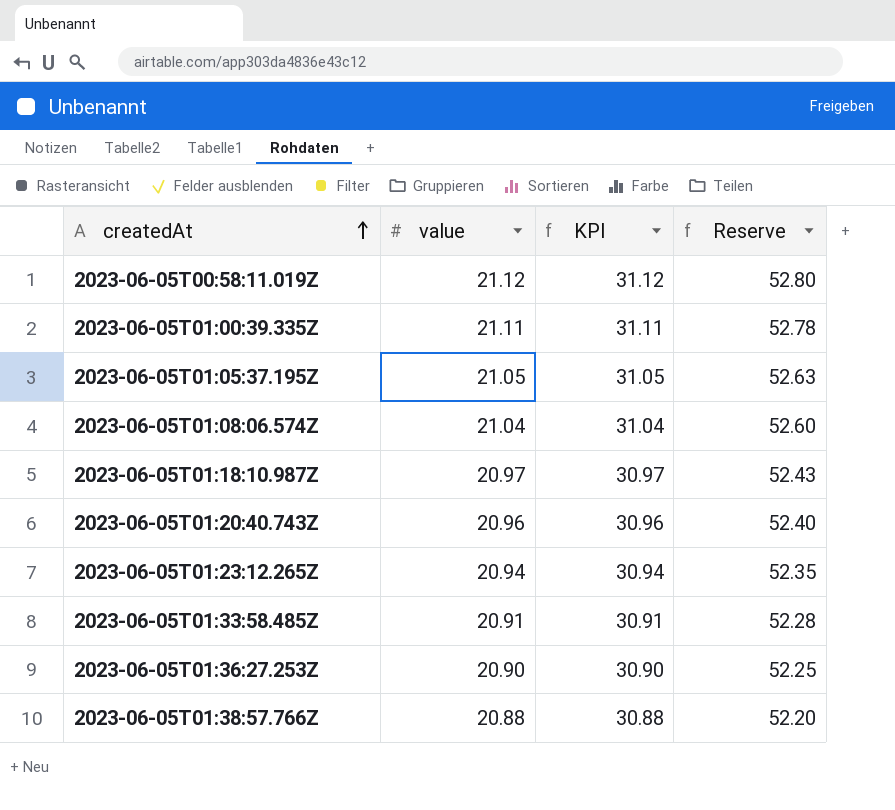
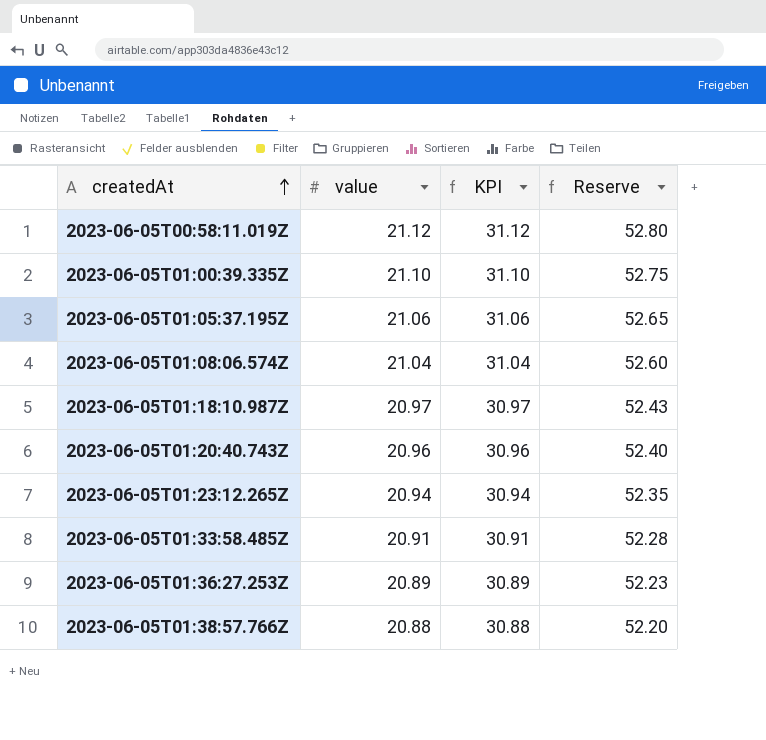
2023-06-05T01:00:39.335Z | value: 21.11 -> 21.10
2023-06-05T01:00:39.335Z | KPI: 31.11 -> 31.10
2023-06-05T01:00:39.335Z | Reserve: 52.78 -> 52.75
2023-06-05T01:05:37.195Z | value: 21.05 -> 21.06
2023-06-05T01:05:37.195Z | KPI: 31.05 -> 31.06
2023-06-05T01:05:37.195Z | Reserve: 52.63 -> 52.65
2023-06-05T01:36:27.253Z | value: 20.90 -> 20.89
2023-06-05T01:36:27.253Z | KPI: 30.90 -> 30.89
2023-06-05T01:36:27.253Z | Reserve: 52.25 -> 52.23

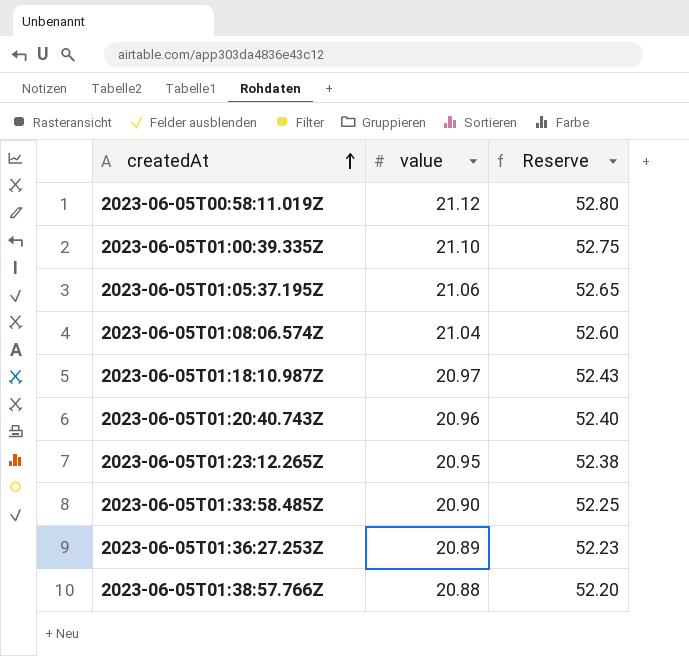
column KPI | formula: [value] + 10 -> none
2023-06-05T01:23:12.265Z | value: 20.94 -> 20.95
2023-06-05T01:23:12.265Z | Reserve: 52.35 -> 52.38
2023-06-05T01:33:58.485Z | value: 20.91 -> 20.90
2023-06-05T01:33:58.485Z | Reserve: 52.28 -> 52.25

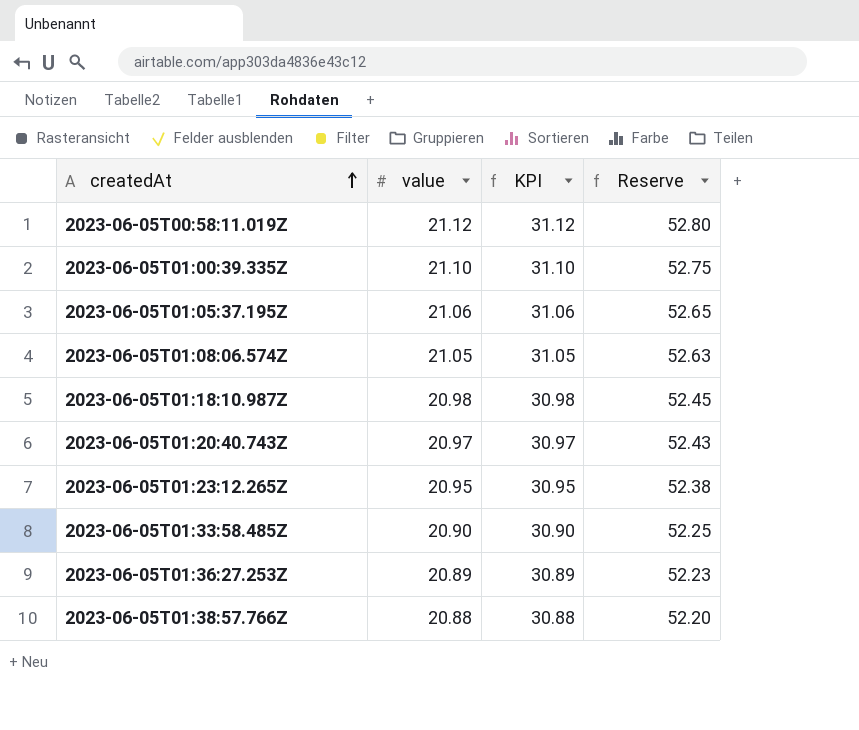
column KPI | formula: none -> [value] + 10
2023-06-05T01:08:06.574Z | value: 21.04 -> 21.05
2023-06-05T01:08:06.574Z | Reserve: 52.60 -> 52.63
2023-06-05T01:18:10.987Z | value: 20.97 -> 20.98
2023-06-05T01:18:10.987Z | Reserve: 52.43 -> 52.45
2023-06-05T01:20:40.743Z | value: 20.96 -> 20.97
2023-06-05T01:20:40.743Z | Reserve: 52.40 -> 52.43

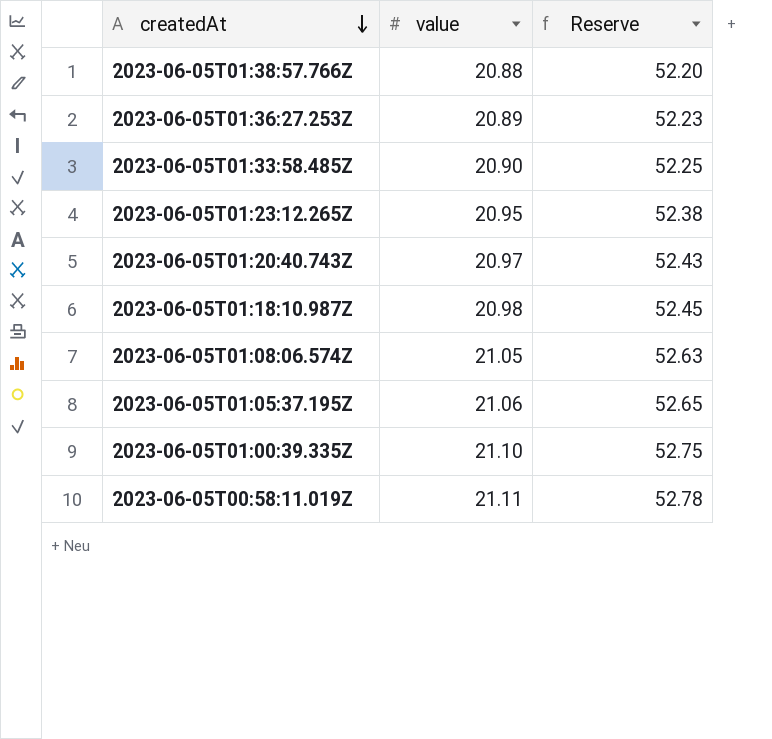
row order: createdAt ascending -> createdAt descending
column KPI | formula: [value] + 10 -> none
2023-06-05T00:58:11.019Z | value: 21.12 -> 21.11
2023-06-05T00:58:11.019Z | Reserve: 52.80 -> 52.78

